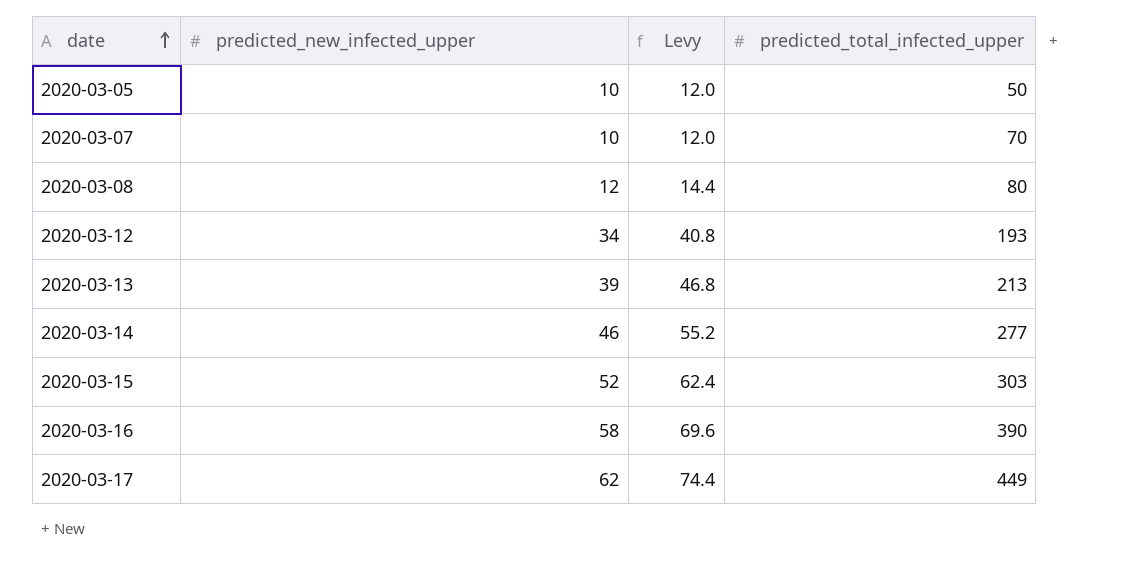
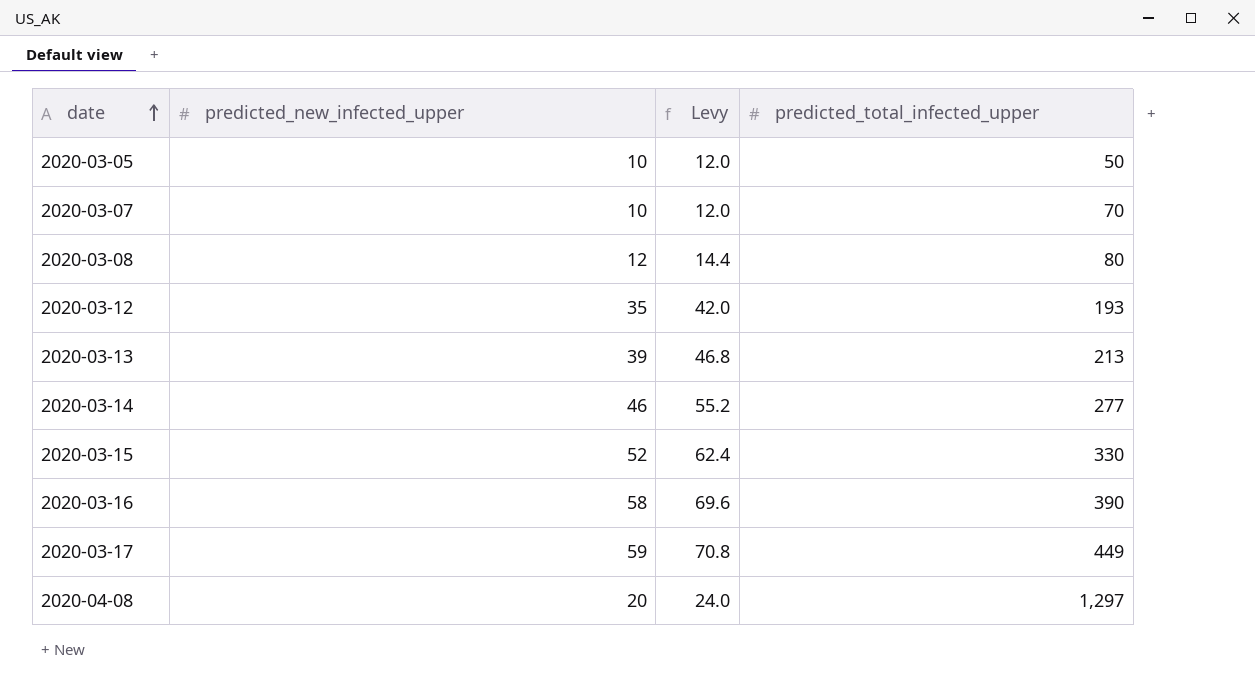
2020-03-12 | predicted_new_infected_upper: 34 -> 35
2020-03-12 | Levy: 40.8 -> 42.0
2020-03-15 | predicted_total_infected_upper: 303 -> 330
2020-03-17 | predicted_new_infected_upper: 62 -> 59
2020-03-17 | Levy: 74.4 -> 70.8
row 2020-04-08: none -> 20 | 24.0 | 1,297

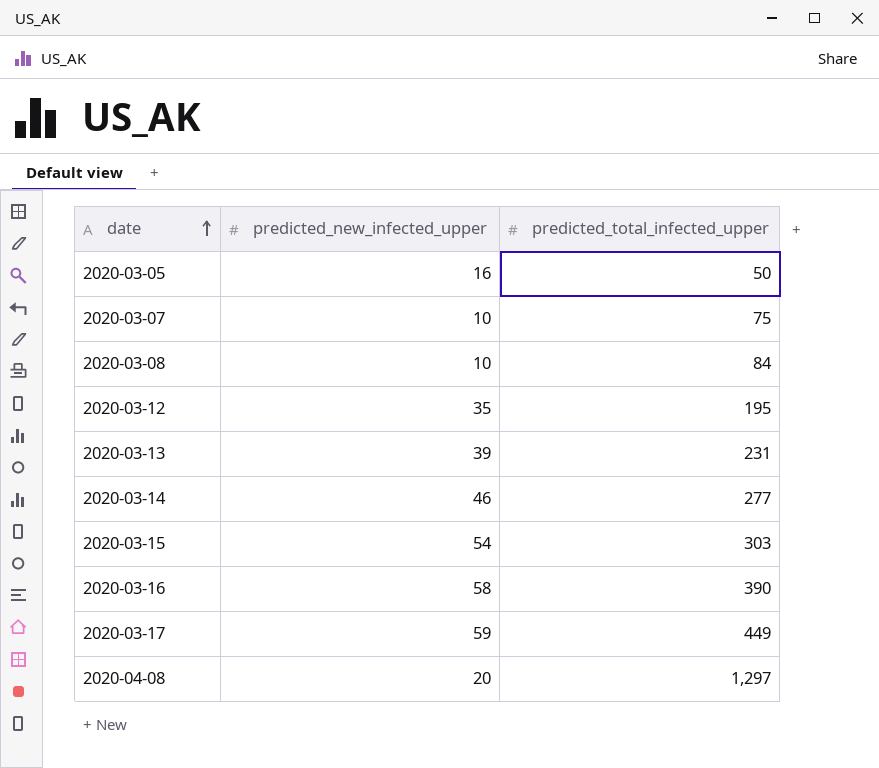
column Levy | formula: [predicted_new_infected_upper] * 1.2 -> none
2020-03-05 | predicted_new_infected_upper: 10 -> 16
2020-03-07 | predicted_total_infected_upper: 70 -> 75
2020-03-08 | predicted_new_infected_upper: 12 -> 10
2020-03-08 | predicted_total_infected_upper: 80 -> 84
2020-03-12 | predicted_total_infected_upper: 193 -> 195
2020-03-13 | predicted_total_infected_upper: 213 -> 231
2020-03-15 | predicted_new_infected_upper: 52 -> 54
2020-03-15 | predicted_total_infected_upper: 330 -> 303

